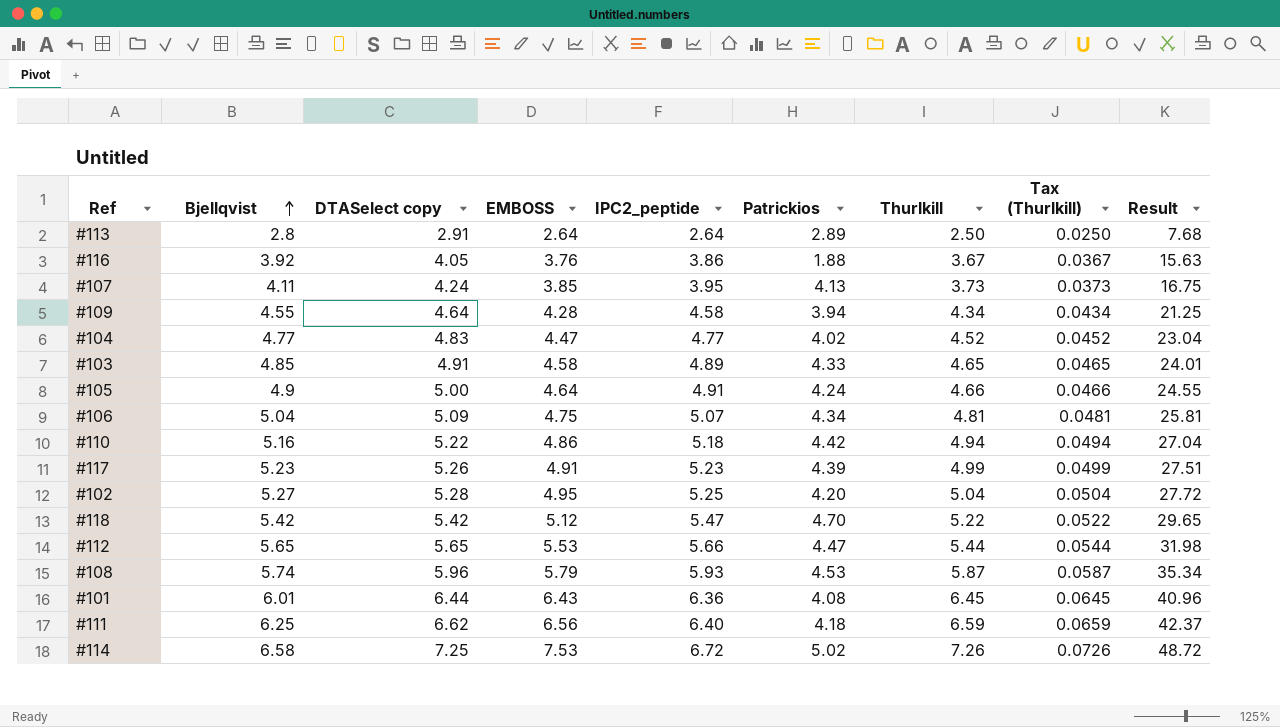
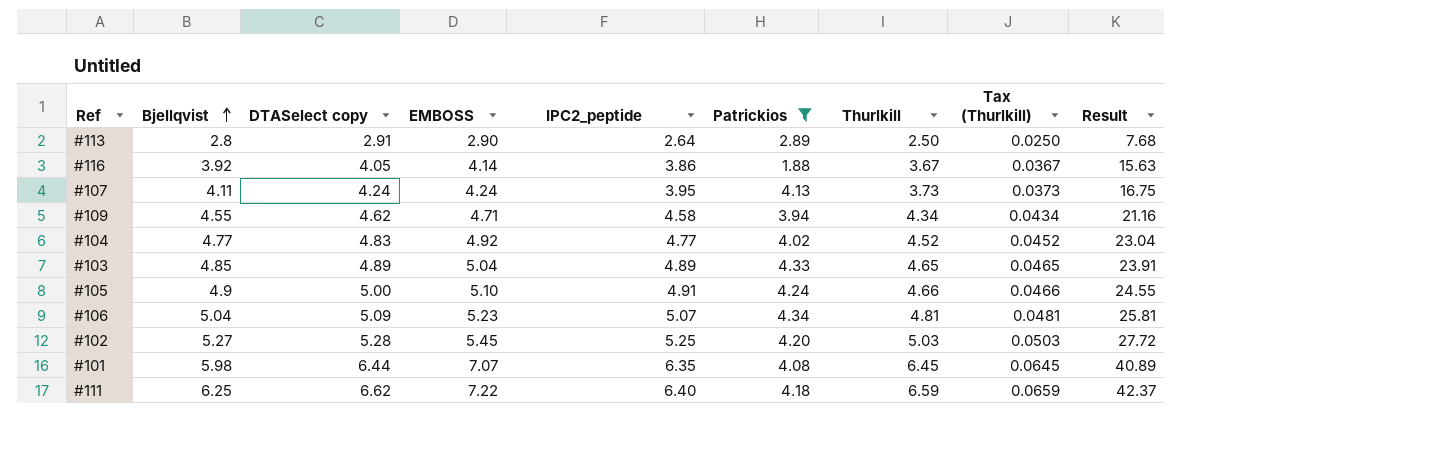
filter: none -> Patrickios <= 4.34
#113 | EMBOSS: 2.64 -> 2.90
#116 | EMBOSS: 3.76 -> 4.14
#107 | EMBOSS: 3.85 -> 4.24
#109 | DTASelect copy: 4.64 -> 4.62
#109 | EMBOSS: 4.28 -> 4.71
#109 | Result: 21.25 -> 21.16
#104 | EMBOSS: 4.47 -> 4.92
#103 | DTASelect copy: 4.91 -> 4.89
#103 | EMBOSS: 4.58 -> 5.04
#103 | Result: 24.01 -> 23.91
#105 | EMBOSS: 4.64 -> 5.10
#106 | EMBOSS: 4.75 -> 5.23
#102 | EMBOSS: 4.95 -> 5.45
#102 | Thurlkill: 5.04 -> 5.03
#102 | Tax (Thurlkill): 0.0504 -> 0.0503
#101 | Bjellqvist: 6.01 -> 5.98
#101 | EMBOSS: 6.43 -> 7.07
#101 | IPC2_peptide: 6.36 -> 6.35
#101 | Result: 40.96 -> 40.89
#111 | EMBOSS: 6.56 -> 7.22

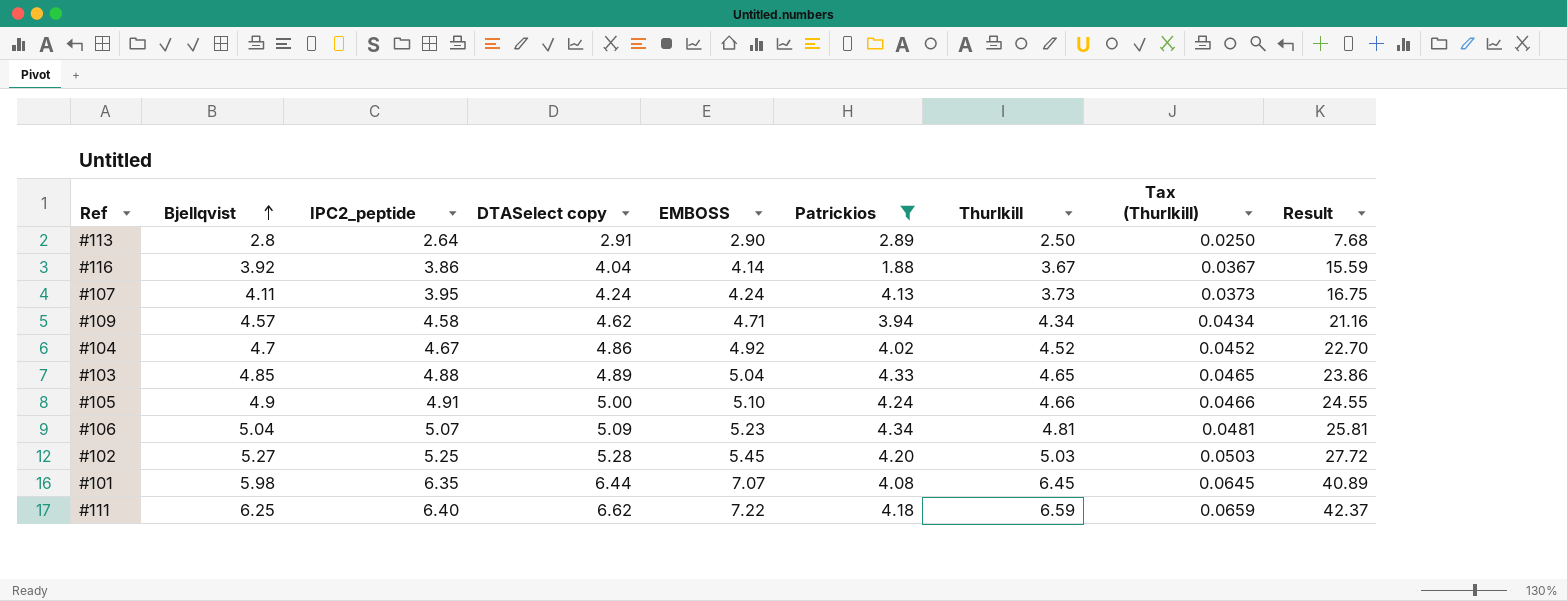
column IPC2_peptide | position: 5 -> 3
#116 | DTASelect copy: 4.05 -> 4.04
#116 | Result: 15.63 -> 15.59
#109 | Bjellqvist: 4.55 -> 4.57
#104 | Bjellqvist: 4.77 -> 4.7
#104 | IPC2_peptide: 4.77 -> 4.67
#104 | DTASelect copy: 4.83 -> 4.86
#104 | Result: 23.04 -> 22.70
#103 | IPC2_peptide: 4.89 -> 4.88
#103 | Result: 23.91 -> 23.86

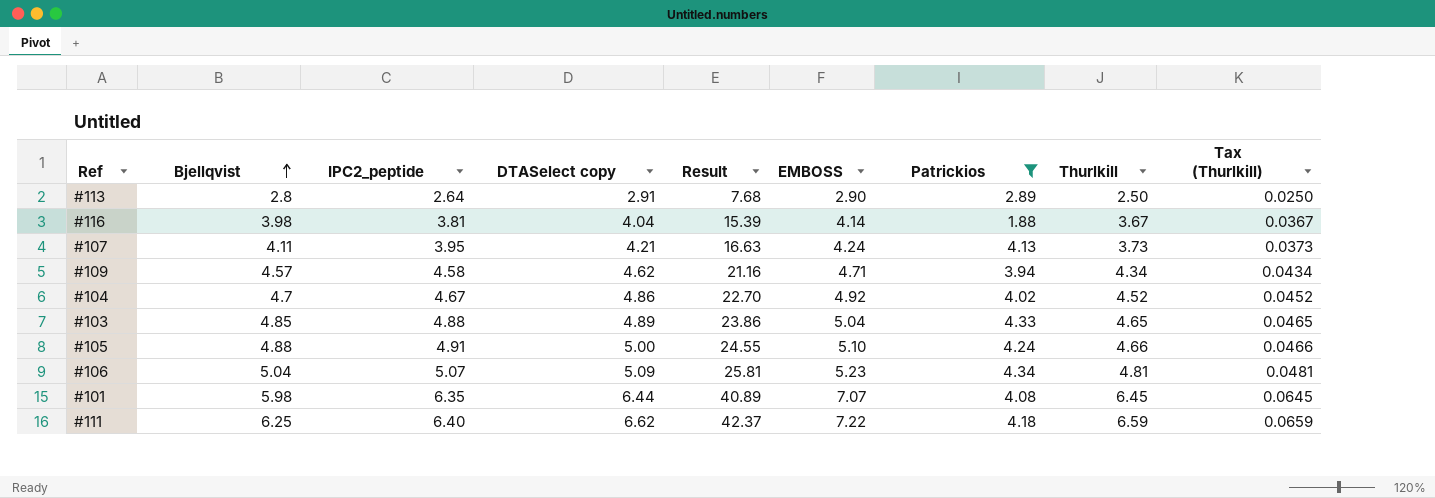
column Result | position: 9 -> 5
row #102: 5.27 | 5.25 | 5.28 | 5.45 | 4.20 | 5.03 | 0.0503 | 27.72 -> none
#116 | Bjellqvist: 3.92 -> 3.98
#116 | IPC2_peptide: 3.86 -> 3.81
#116 | Result: 15.59 -> 15.39
#107 | DTASelect copy: 4.24 -> 4.21
#107 | Result: 16.75 -> 16.63
#105 | Bjellqvist: 4.9 -> 4.88

